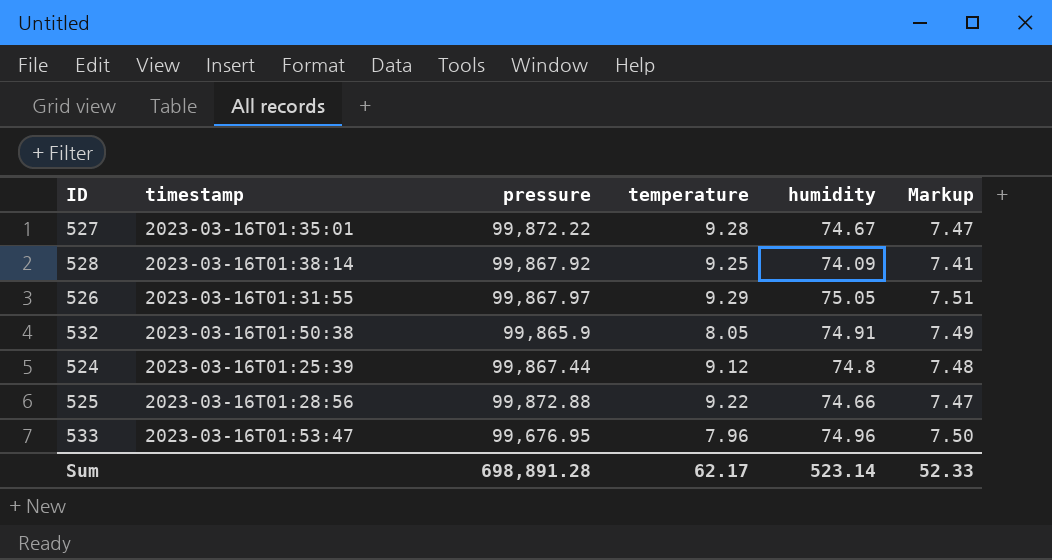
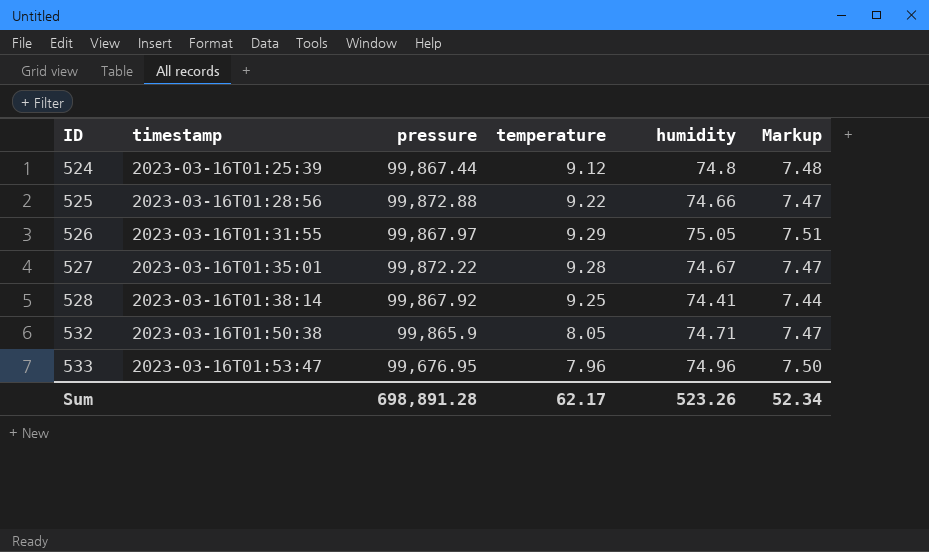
row order: none -> ID ascending
528 | humidity: 74.09 -> 74.41
528 | Markup: 7.41 -> 7.44
532 | humidity: 74.91 -> 74.71
532 | Markup: 7.49 -> 7.47
Sum | humidity: 523.14 -> 523.26
Sum | Markup: 52.33 -> 52.34

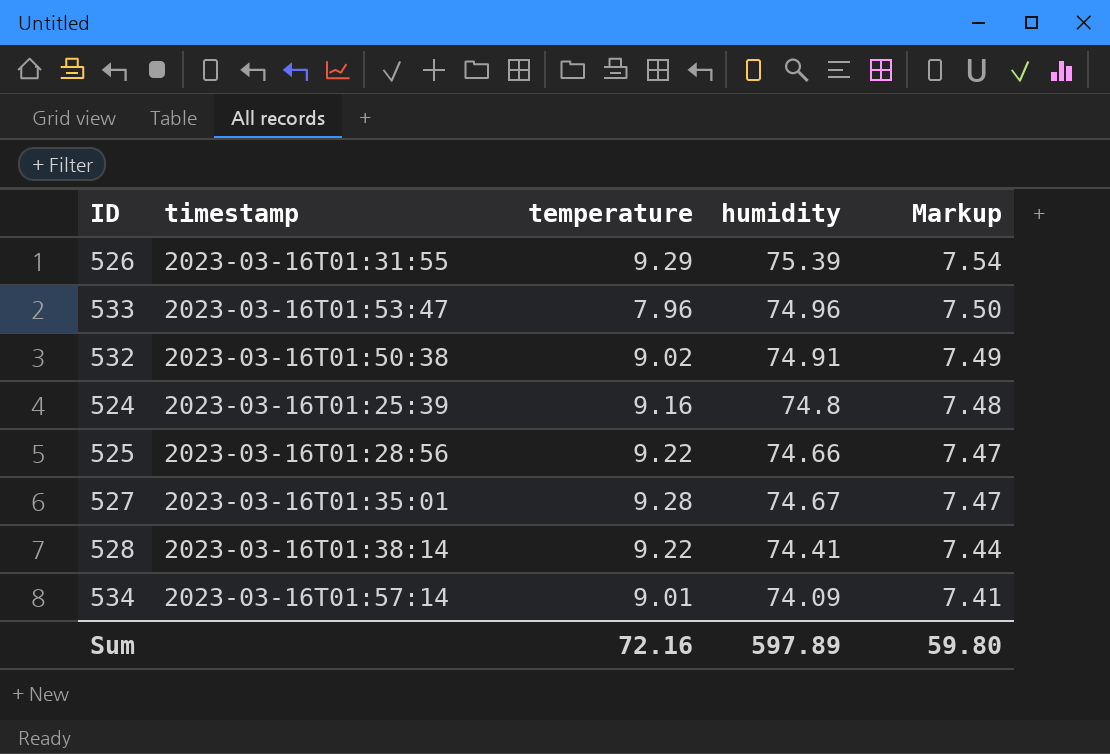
row order: ID ascending -> Markup descending
column pressure | position: 3 -> none
526 | humidity: 75.05 -> 75.39
526 | Markup: 7.51 -> 7.54
532 | temperature: 8.05 -> 9.02
532 | humidity: 74.71 -> 74.91
532 | Markup: 7.47 -> 7.49
524 | temperature: 9.12 -> 9.16
528 | temperature: 9.25 -> 9.22
row 534: none -> 2023-03-16T01:57:14 | 9.01 | 74.09 | 7.41
Sum | temperature: 62.17 -> 72.16
Sum | humidity: 523.26 -> 597.89
Sum | Markup: 52.34 -> 59.80

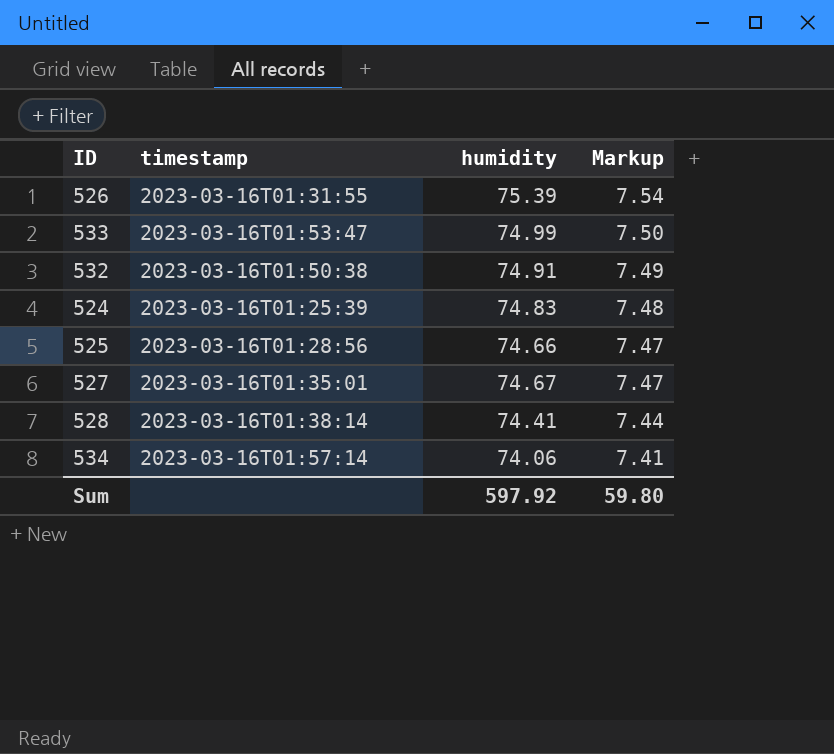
column temperature | position: 3 -> none
533 | humidity: 74.96 -> 74.99
524 | humidity: 74.8 -> 74.83
534 | humidity: 74.09 -> 74.06
Sum | humidity: 597.89 -> 597.92

